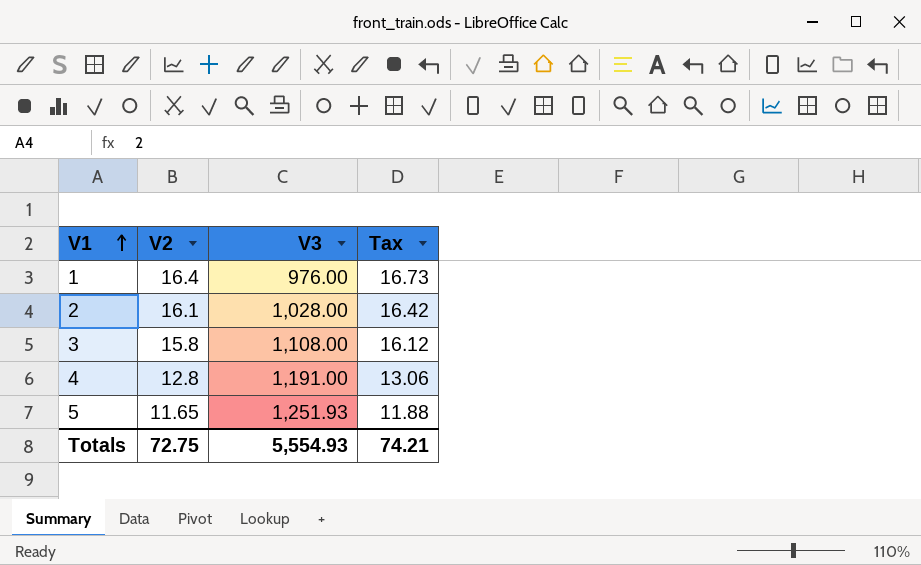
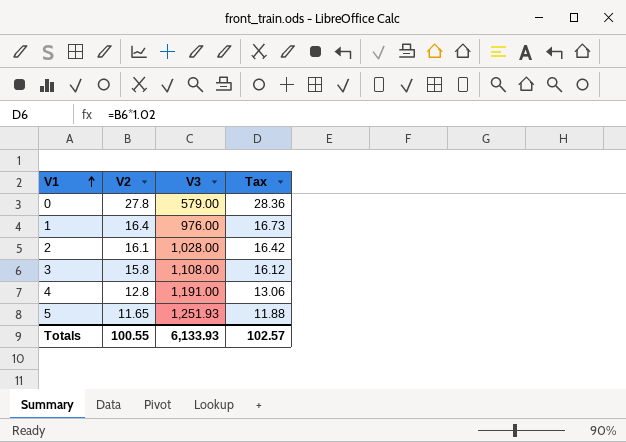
row 0: none -> 27.8 | 579.00 | 28.36
Totals | V2: 72.75 -> 100.55
Totals | V3: 5,554.93 -> 6,133.93
Totals | Tax: 74.21 -> 102.57

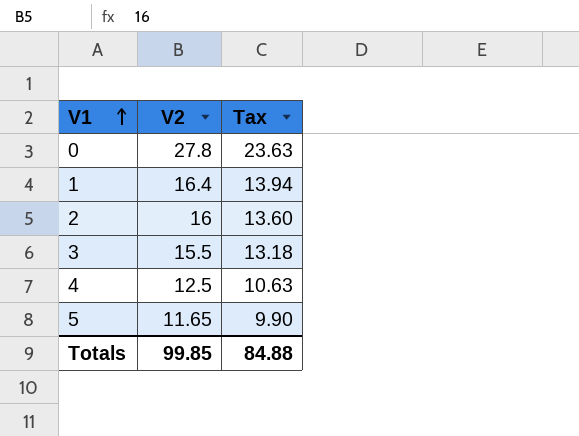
column V3 | position: 3 -> none
column Tax | formula: [V2] * 1.02 -> [V2] * 0.85
2 | V2: 16.1 -> 16
3 | V2: 15.8 -> 15.5
4 | V2: 12.8 -> 12.5
Totals | V2: 100.55 -> 99.85
Totals | Tax: 102.57 -> 84.88

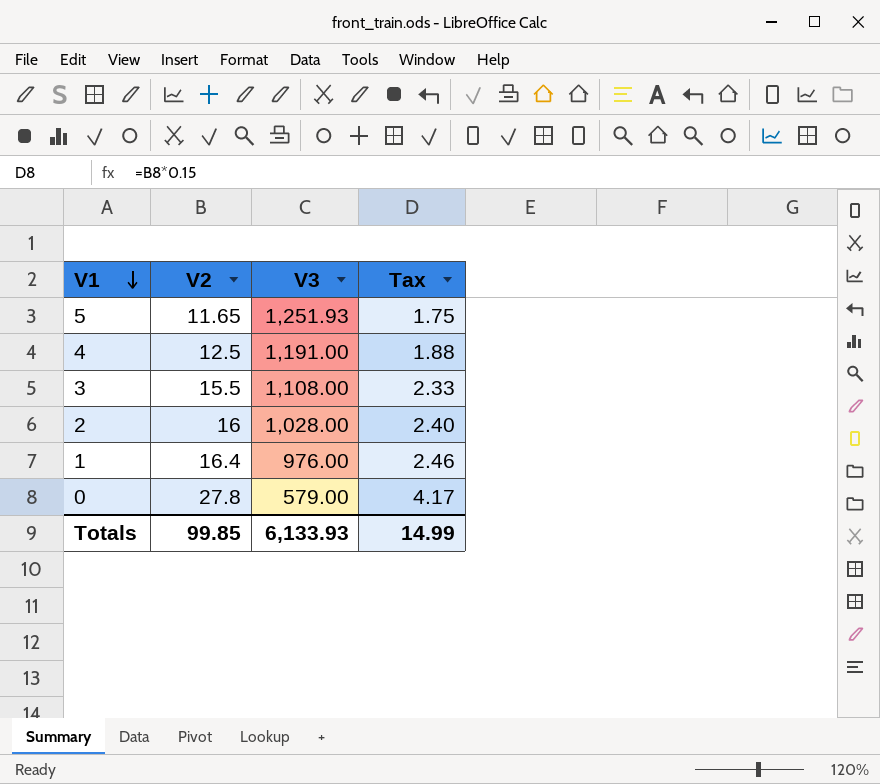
row order: V1 ascending -> V1 descending
column V3 | position: none -> 3
column Tax | formula: [V2] * 0.85 -> [V2] * 0.15
Totals | Tax: 84.88 -> 14.99

